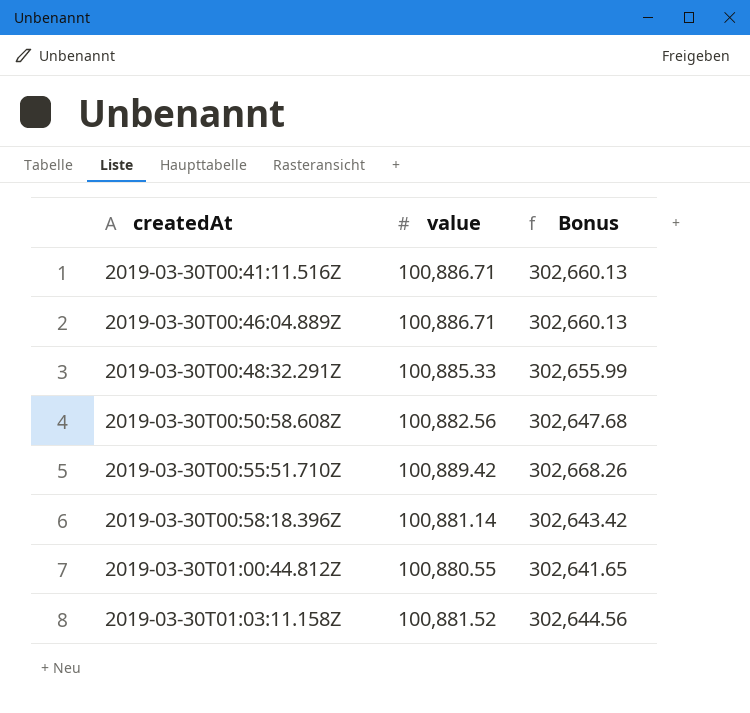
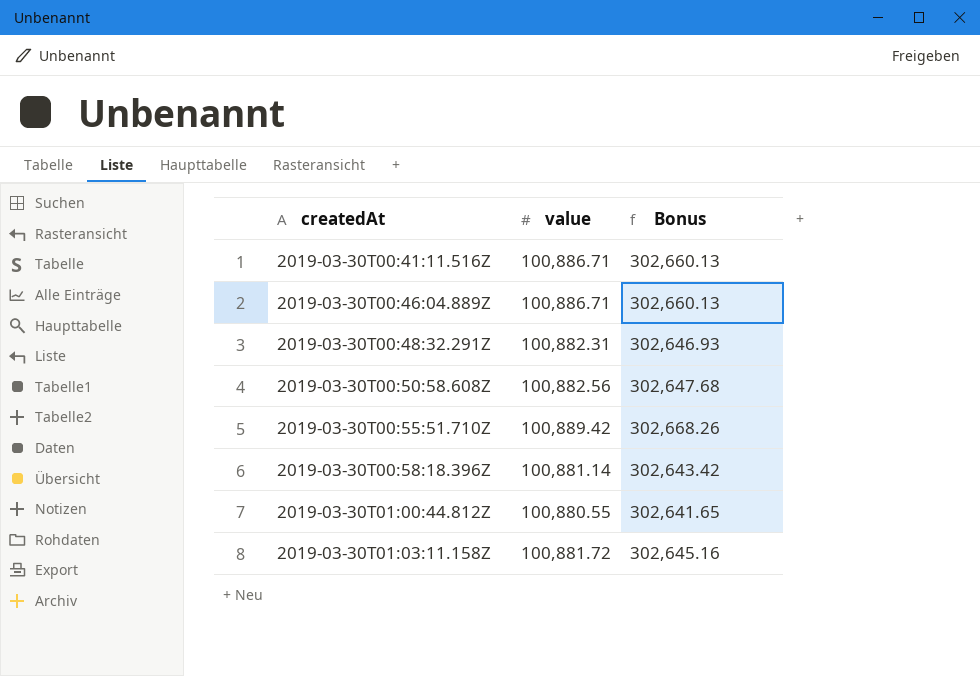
2019-03-30T00:48:32.291Z | value: 100,885.33 -> 100,882.31
2019-03-30T00:48:32.291Z | Bonus: 302,655.99 -> 302,646.93
2019-03-30T01:03:11.158Z | value: 100,881.52 -> 100,881.72
2019-03-30T01:03:11.158Z | Bonus: 302,644.56 -> 302,645.16

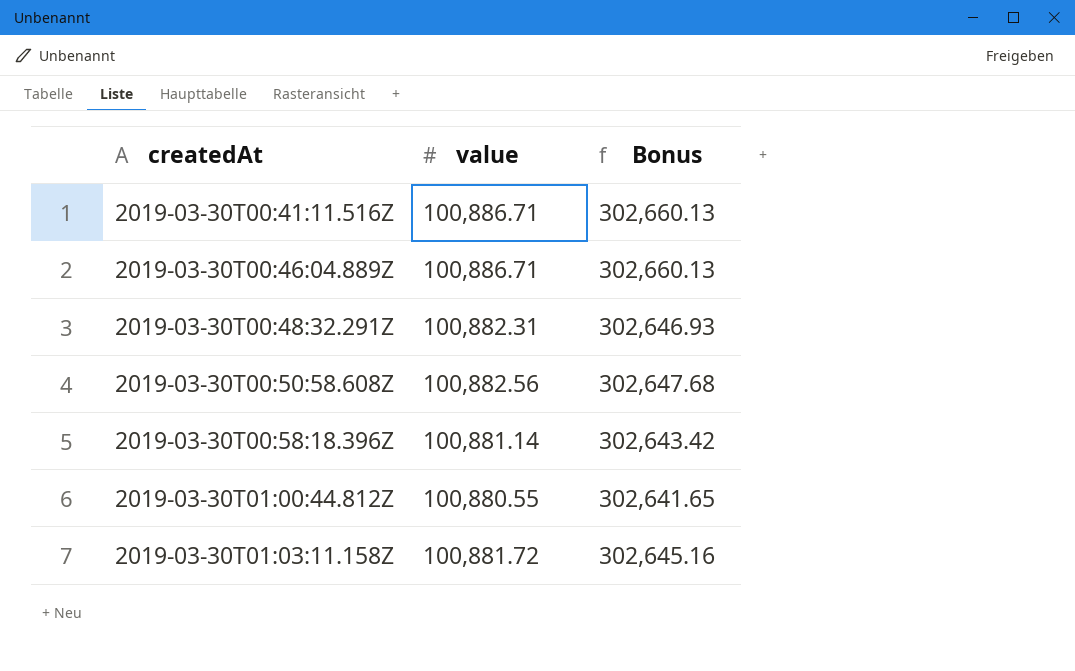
row 2019-03-30T00:55:51.710Z: 100,889.42 | 302,668.26 -> none

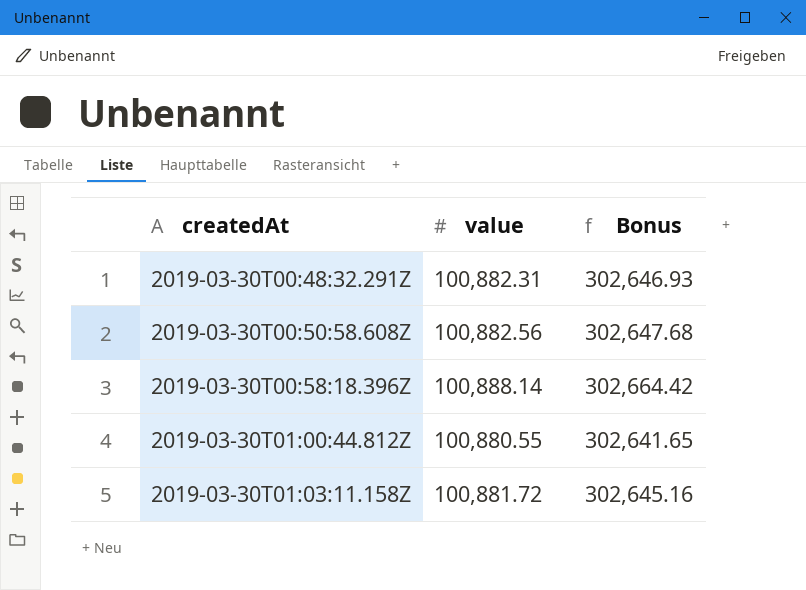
row 2019-03-30T00:41:11.516Z: 100,886.71 | 302,660.13 -> none
row 2019-03-30T00:46:04.889Z: 100,886.71 | 302,660.13 -> none
2019-03-30T00:58:18.396Z | value: 100,881.14 -> 100,888.14
2019-03-30T00:58:18.396Z | Bonus: 302,643.42 -> 302,664.42

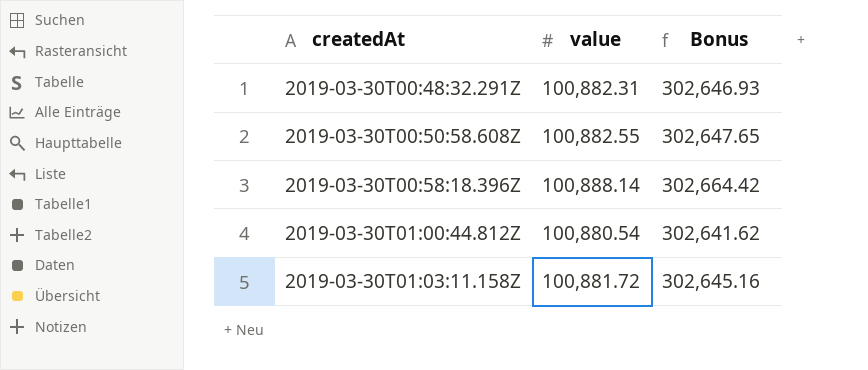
2019-03-30T00:50:58.608Z | value: 100,882.56 -> 100,882.55
2019-03-30T00:50:58.608Z | Bonus: 302,647.68 -> 302,647.65
2019-03-30T01:00:44.812Z | value: 100,880.55 -> 100,880.54
2019-03-30T01:00:44.812Z | Bonus: 302,641.65 -> 302,641.62

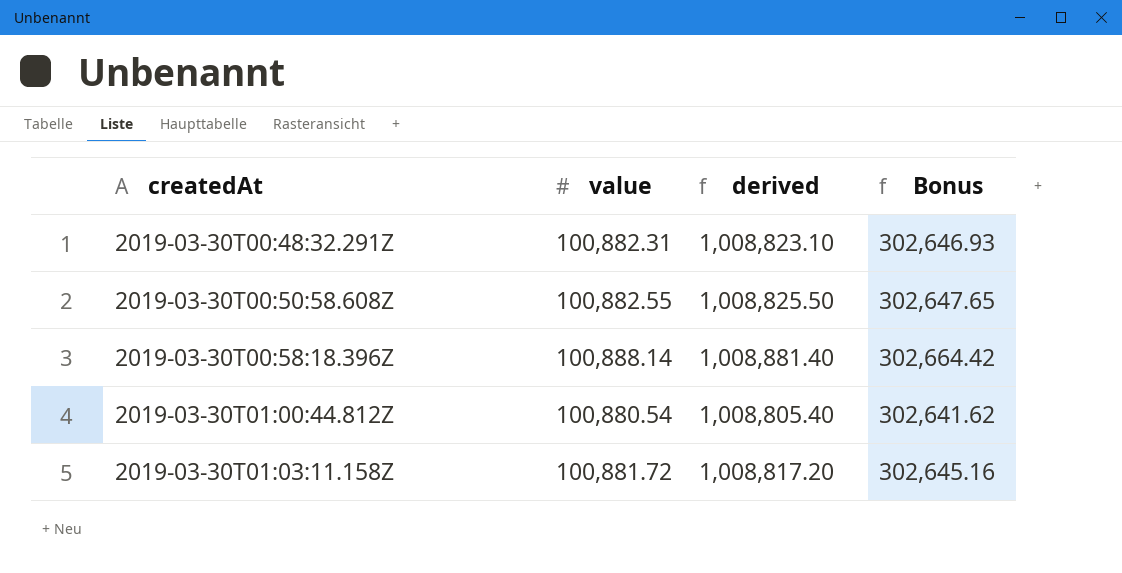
column derived | formula: none -> [value] * 10

